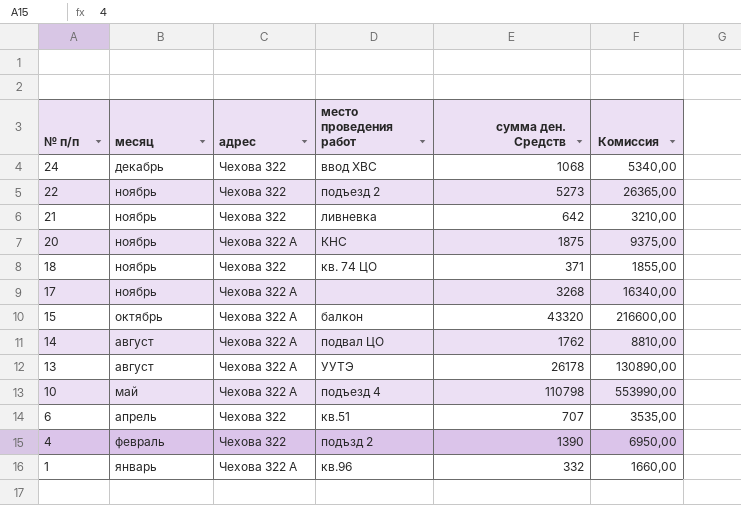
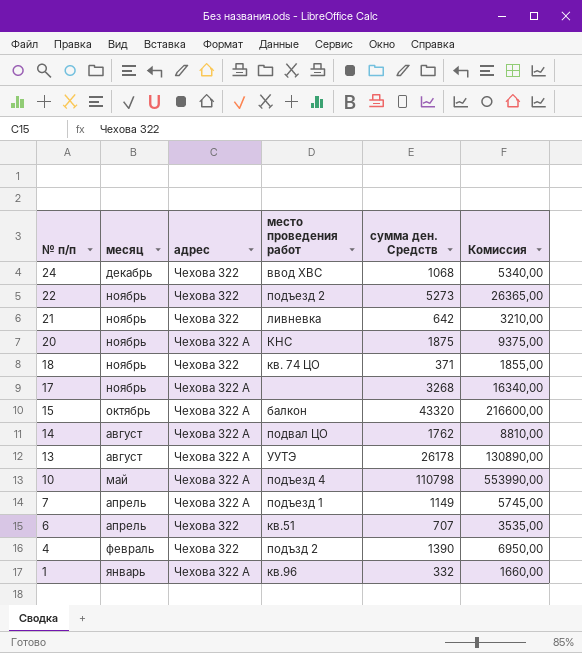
row 7: none -> апрель | Чехова 322 А | подъезд 1 | 1149 | 5745,00

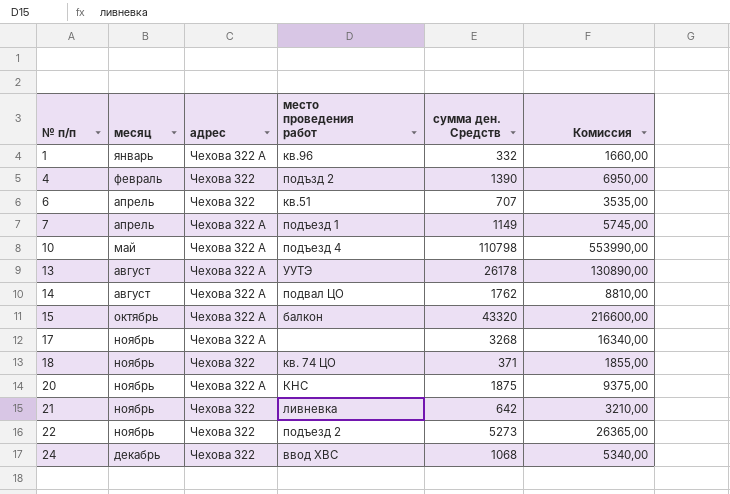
row order: № п/п descending -> № п/п ascending

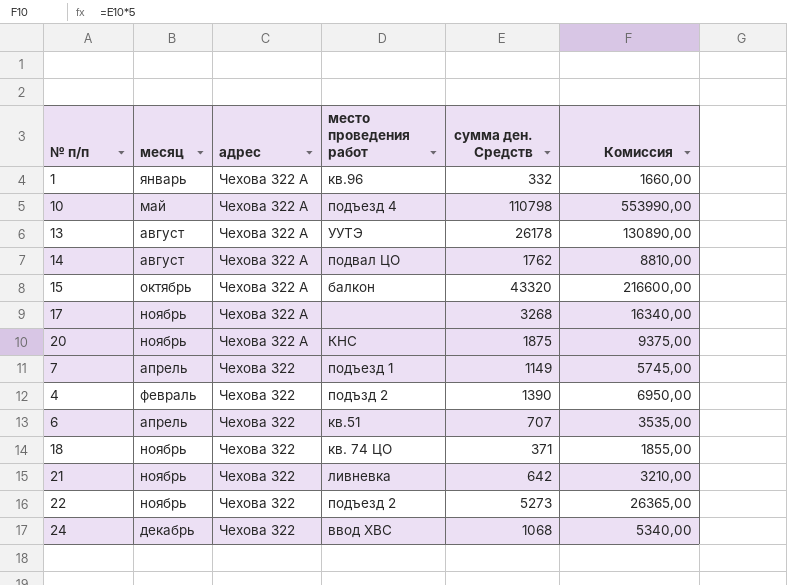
row order: № п/п ascending -> адрес descending
7 | адрес: Чехова 322 А -> Чехова 322

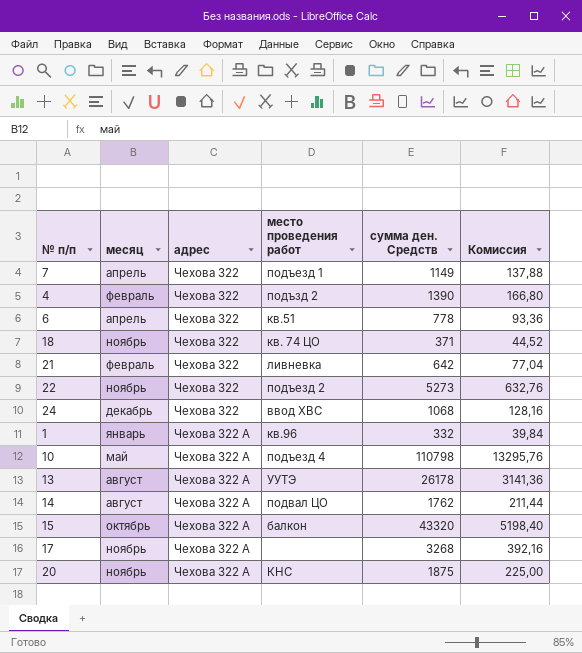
row order: адрес descending -> адрес ascending
column Комиссия | formula: [сумма ден. Средств] * 5 -> [сумма ден. Средств] * 0,12
6 | сумма ден. Средств: 707 -> 778
21 | месяц: ноябрь -> февраль

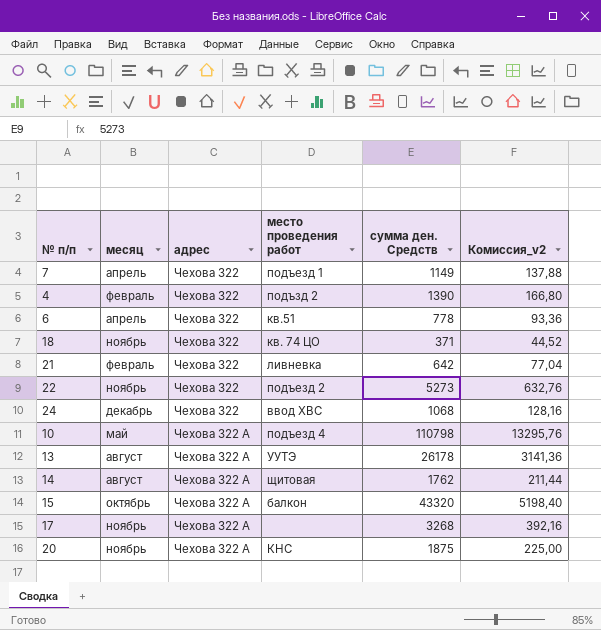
column name: Комиссия -> Комиссия_v2
row 1: январь | Чехова 322 А | кв.96 | 332 | 39,84 -> none
14 | место проведения работ: подвал ЦО -> щитовая

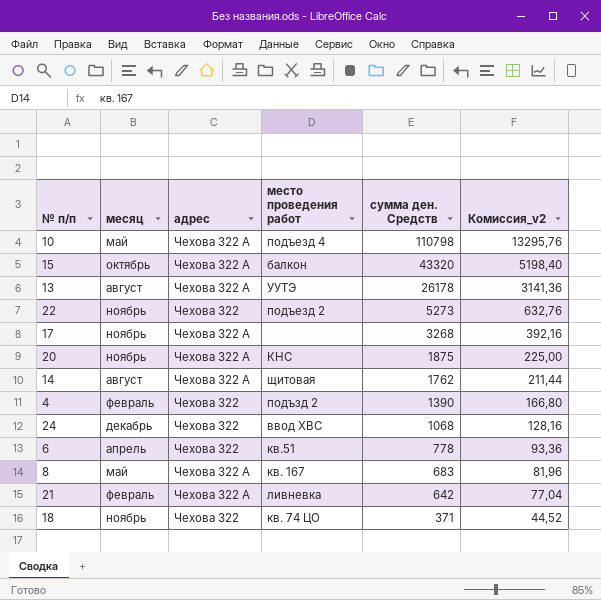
row order: адрес ascending -> сумма ден. Средств descending
row 7: апрель | Чехова 322 | подъезд 1 | 1149 | 137,88 -> none
row 8: none -> май | Чехова 322 А | кв. 167 | 683 | 81,96
21 | адрес: Чехова 322 -> Чехова 322 А

